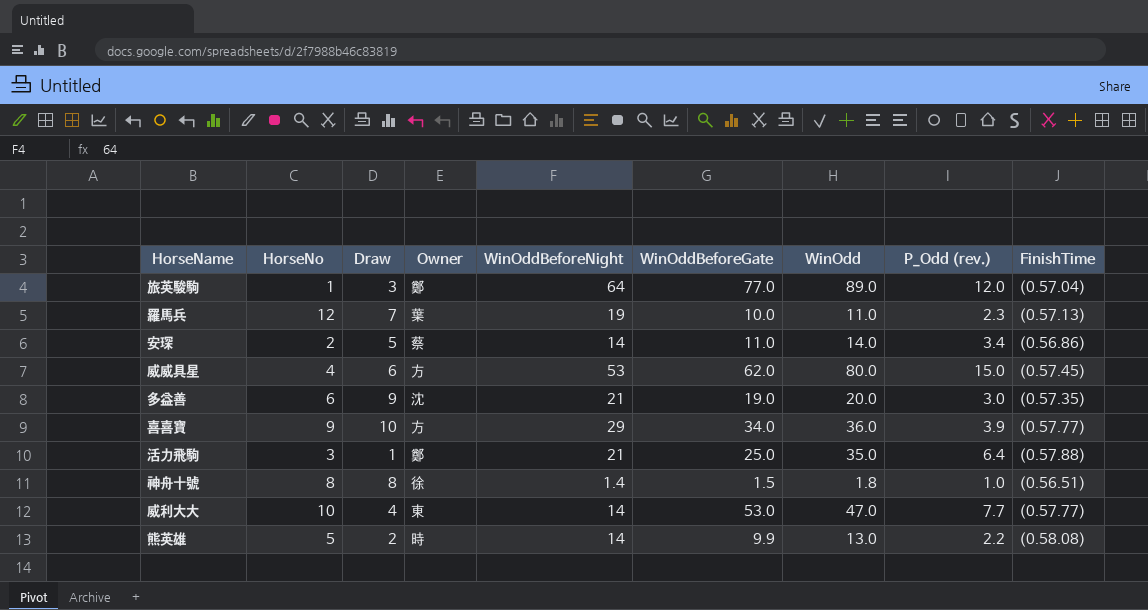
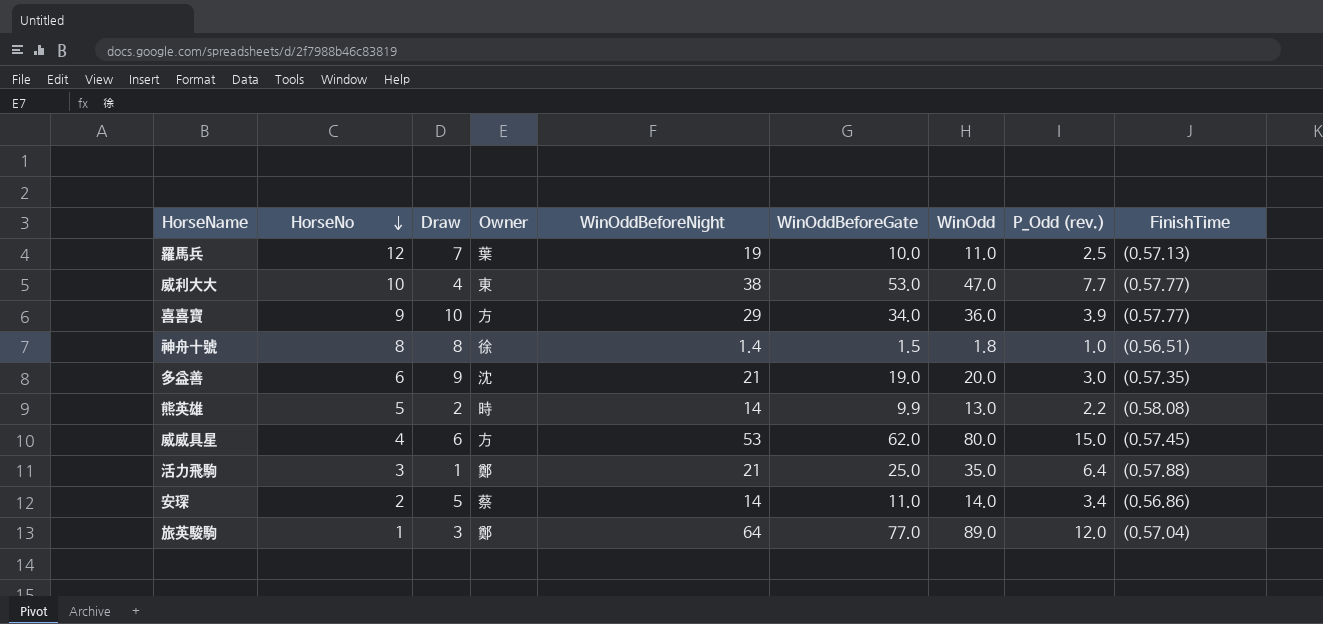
row order: none -> HorseNo descending
羅馬兵 | P_Odd (rev.): 2.3 -> 2.5
威利大大 | WinOddBeforeNight: 14 -> 38

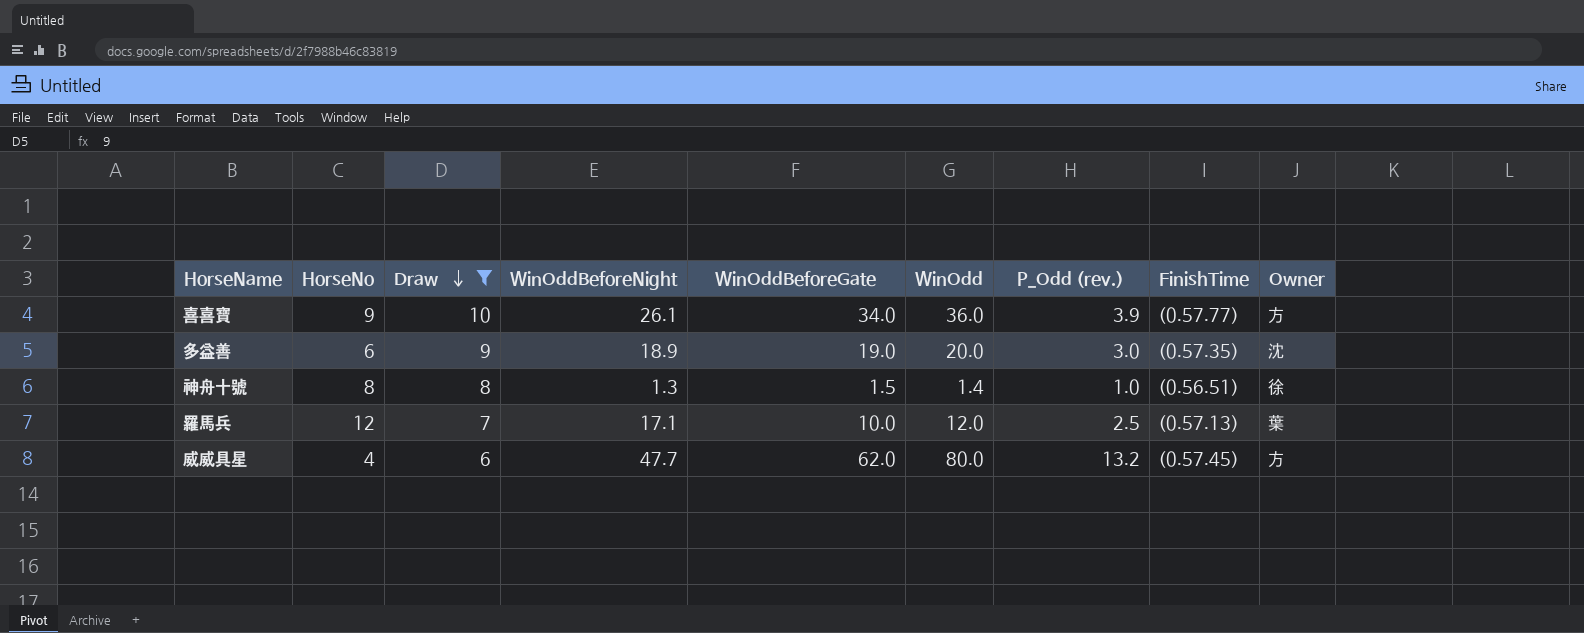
filter: none -> Draw >= 6
row order: HorseNo descending -> Draw descending
column Owner | position: 4 -> 9
喜喜寶 | WinOddBeforeNight: 29 -> 26.1
多益善 | WinOddBeforeNight: 21 -> 18.9
神舟十號 | WinOddBeforeNight: 1.4 -> 1.3
神舟十號 | WinOdd: 1.8 -> 1.4
羅馬兵 | WinOddBeforeNight: 19 -> 17.1
羅馬兵 | WinOdd: 11.0 -> 12.0
威威具星 | WinOddBeforeNight: 53 -> 47.7
威威具星 | P_Odd (rev.): 15.0 -> 13.2

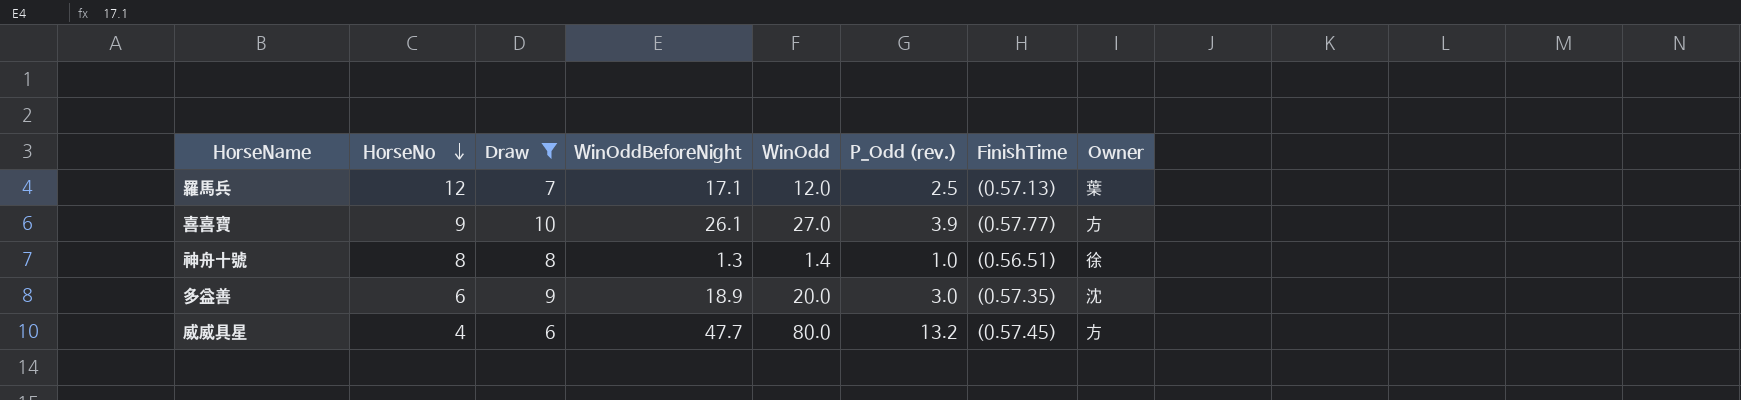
row order: Draw descending -> HorseNo descending
column WinOddBeforeGate | position: 5 -> none
喜喜寶 | WinOdd: 36.0 -> 27.0

